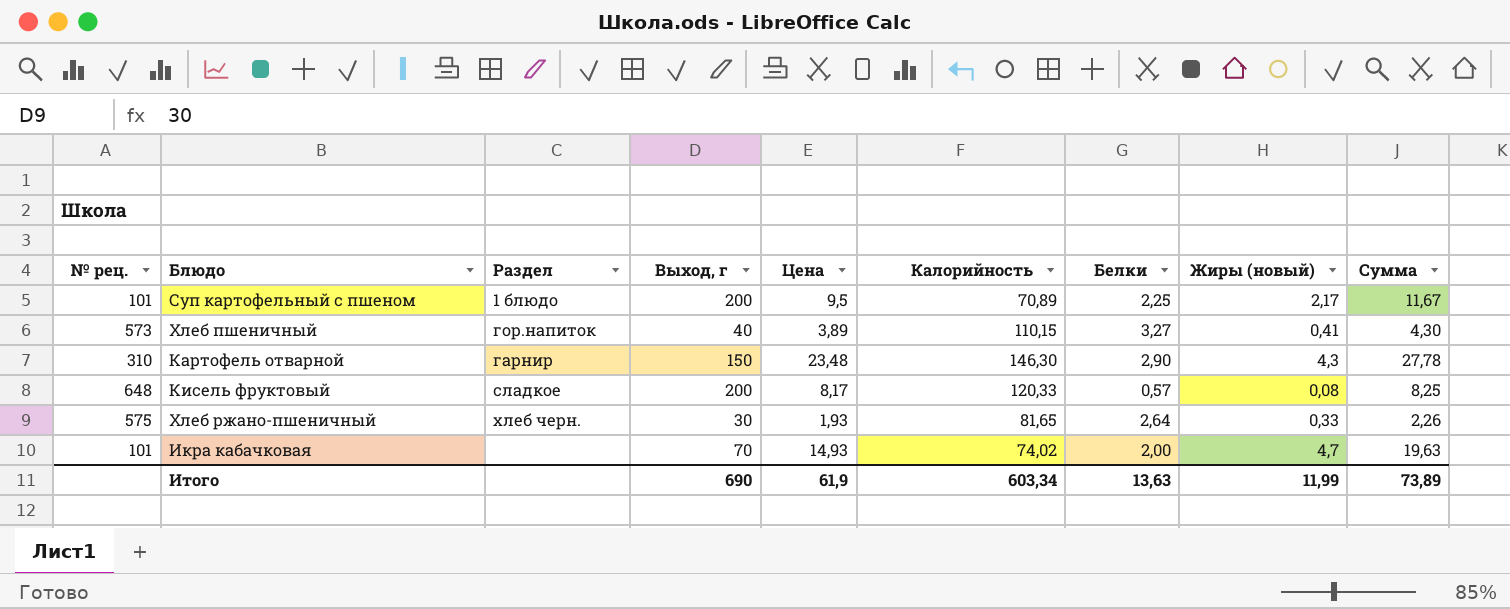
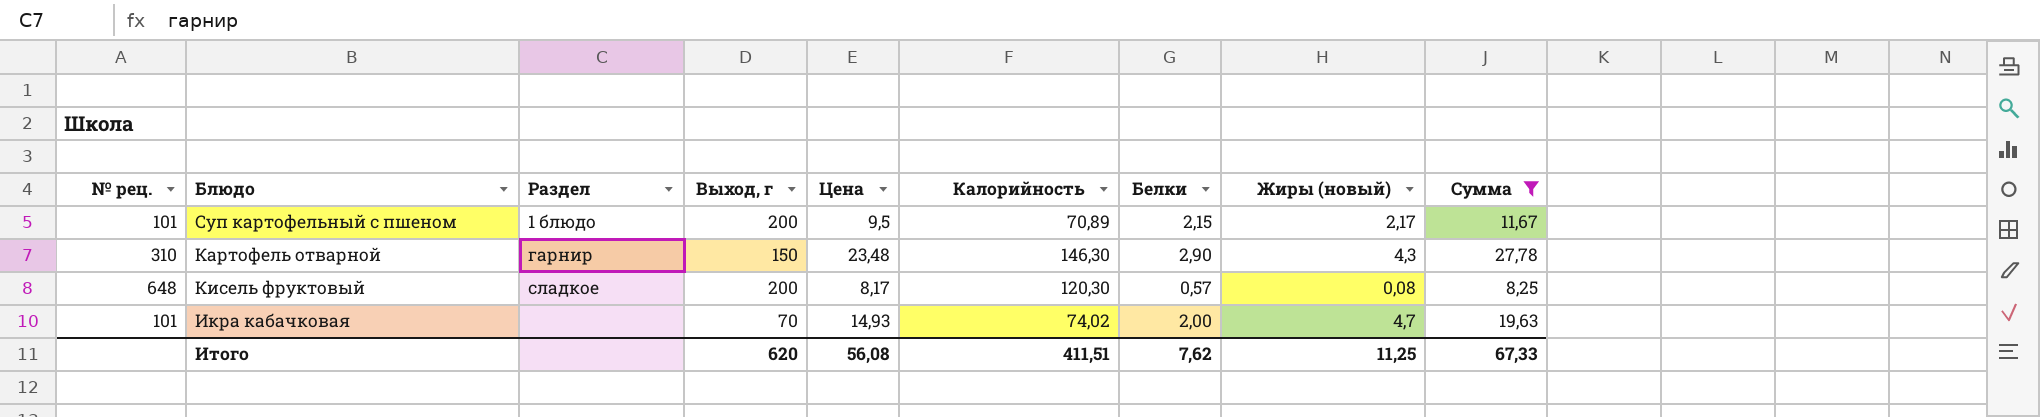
filter: none -> Сумма >= 8,25
Суп картофельный с пшеном | Белки: 2,25 -> 2,15
Кисель фруктовый | Калорийность: 120,33 -> 120,30
Итого | Выход, г: 690 -> 620
Итого | Цена: 61,9 -> 56,08
Итого | Калорийность: 603,34 -> 411,51
Итого | Белки: 13,63 -> 7,62
Итого | Жиры (новый): 11,99 -> 11,25
Итого | Сумма: 73,89 -> 67,33

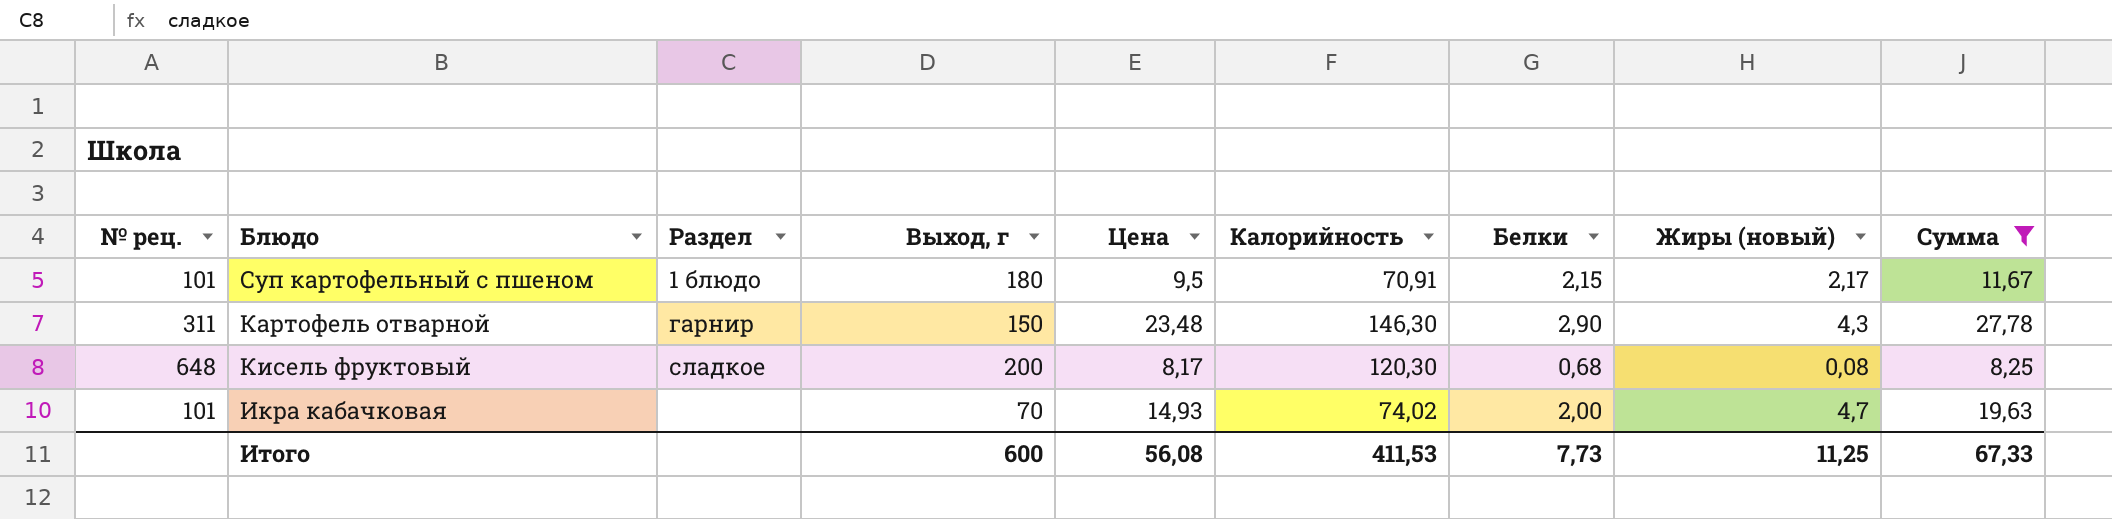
Суп картофельный с пшеном | Выход, г: 200 -> 180
Суп картофельный с пшеном | Калорийность: 70,89 -> 70,91
Картофель отварной | № рец.: 310 -> 311
Кисель фруктовый | Белки: 0,57 -> 0,68
Итого | Выход, г: 620 -> 600
Итого | Калорийность: 411,51 -> 411,53
Итого | Белки: 7,62 -> 7,73

